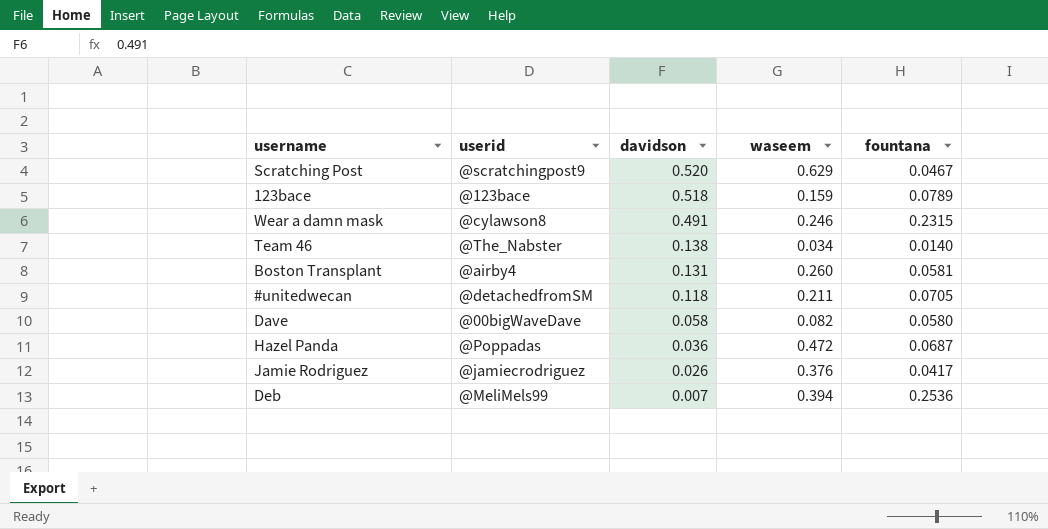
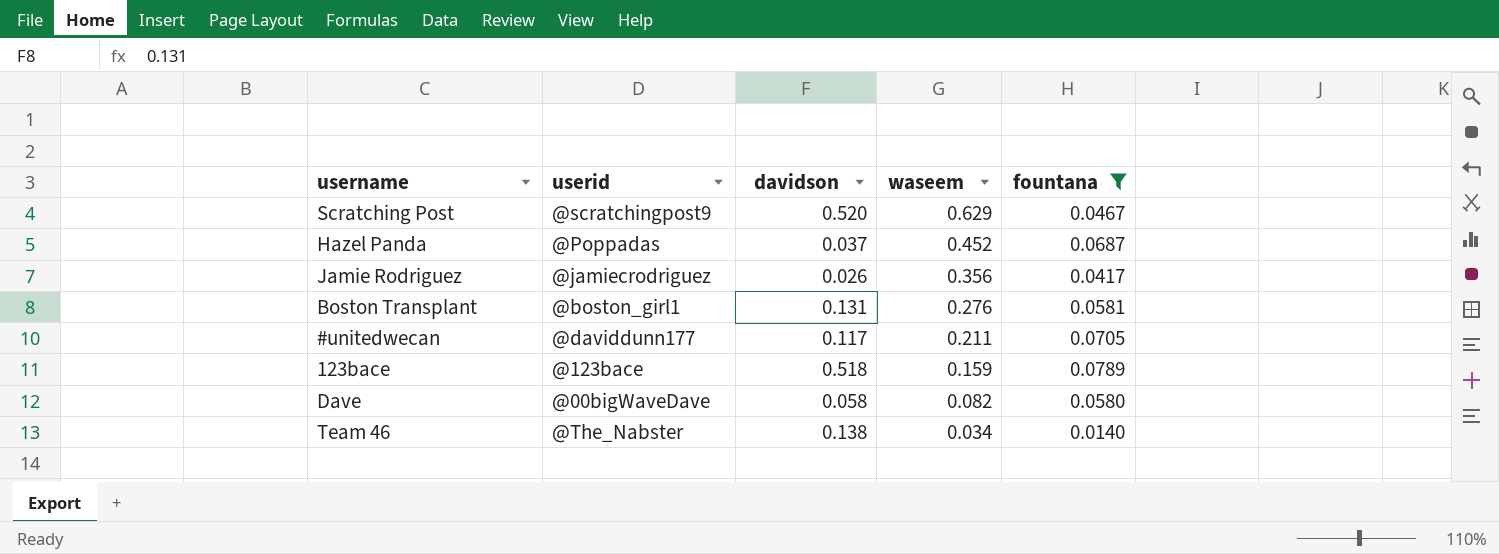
filter: none -> fountana <= 0.0789
row order: davidson descending -> waseem descending
Hazel Panda | davidson: 0.036 -> 0.037
Hazel Panda | waseem: 0.472 -> 0.452
Jamie Rodriguez | waseem: 0.376 -> 0.356
Boston Transplant | userid: @airby4 -> @boston_girl1
Boston Transplant | waseem: 0.260 -> 0.276
#unitedwecan | userid: @detachedfromSM -> @daviddunn177
#unitedwecan | davidson: 0.118 -> 0.117

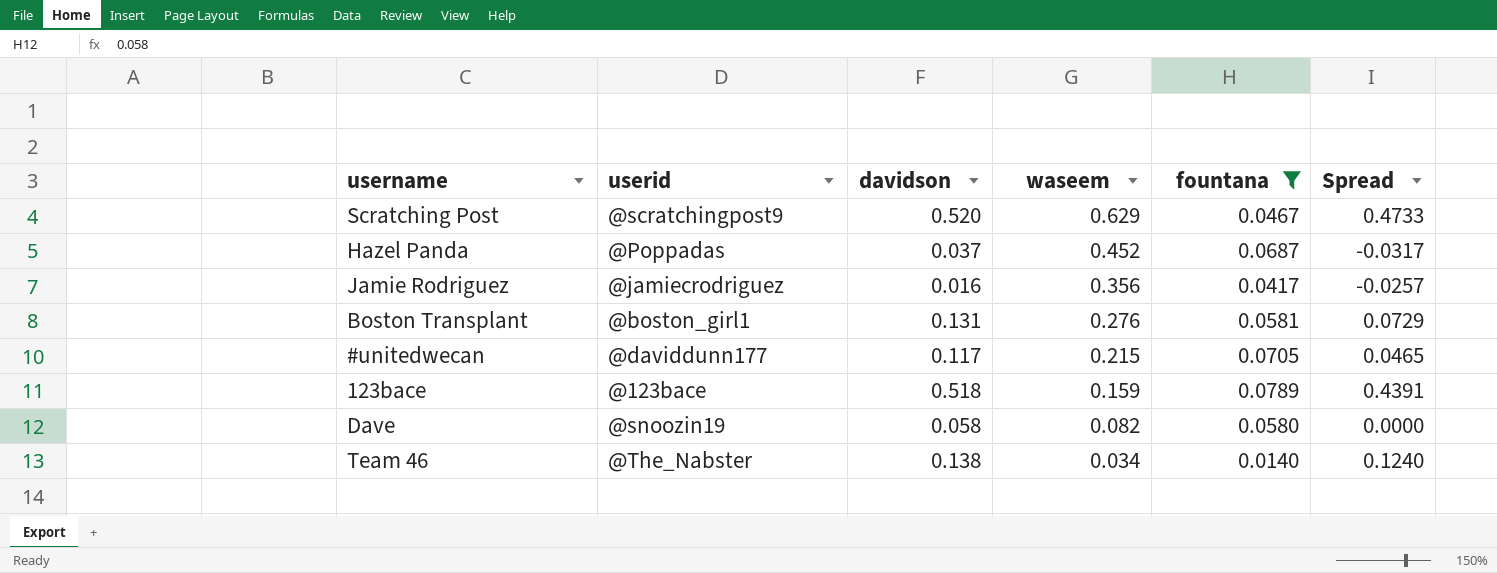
column Spread | formula: none -> [davidson] - [fountana]
Jamie Rodriguez | davidson: 0.026 -> 0.016
#unitedwecan | waseem: 0.211 -> 0.215
Dave | userid: @00bigWaveDave -> @snoozin19

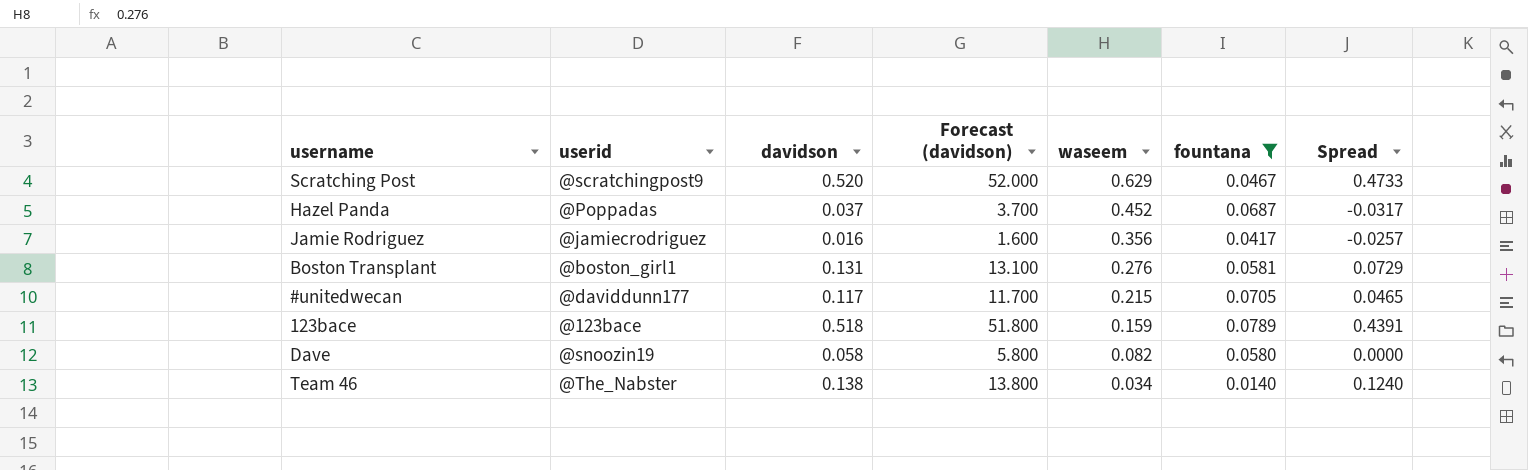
column Forecast (davidson) | formula: none -> [davidson] * 100

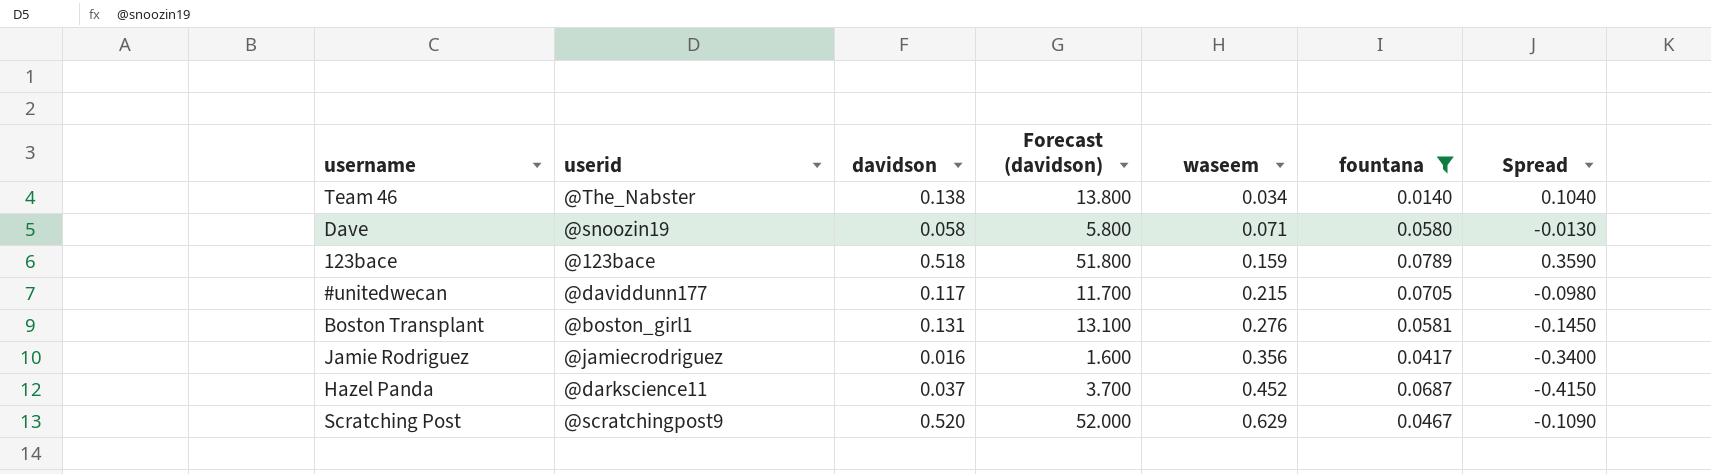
row order: waseem descending -> waseem ascending
column Spread | formula: [davidson] - [fountana] -> [davidson] - [waseem]
Dave | waseem: 0.082 -> 0.071
Hazel Panda | userid: @Poppadas -> @darkscience11

